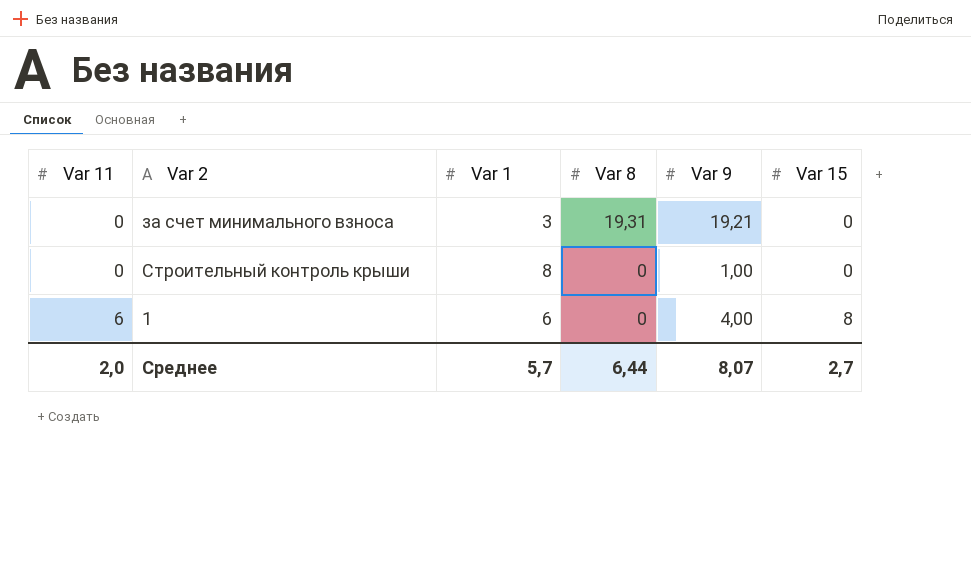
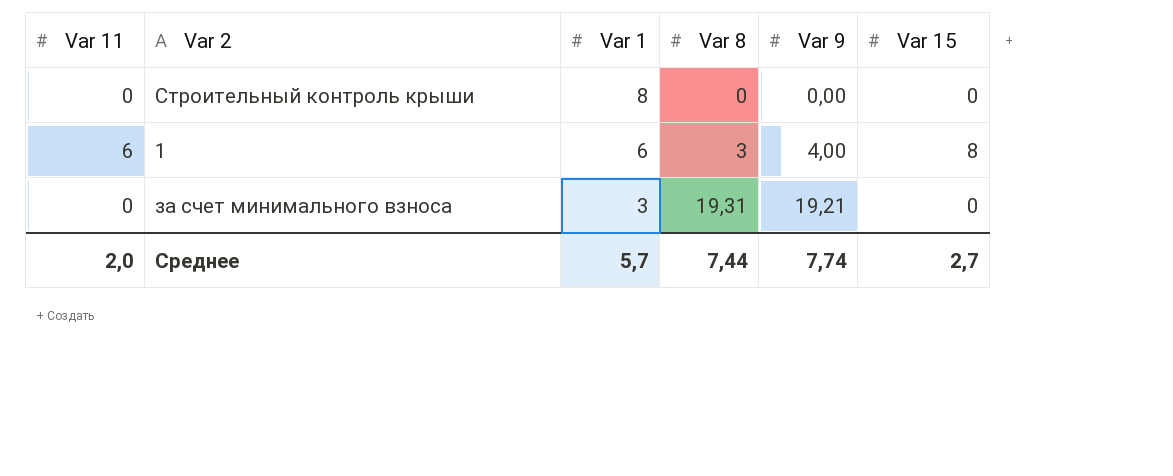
row order: Var 11 ascending -> Var 1 descending
Строительный контроль крыши | Var 9: 1,00 -> 0,00
1 | Var 8: 0 -> 3
Среднее | Var 8: 6,44 -> 7,44
Среднее | Var 9: 8,07 -> 7,74

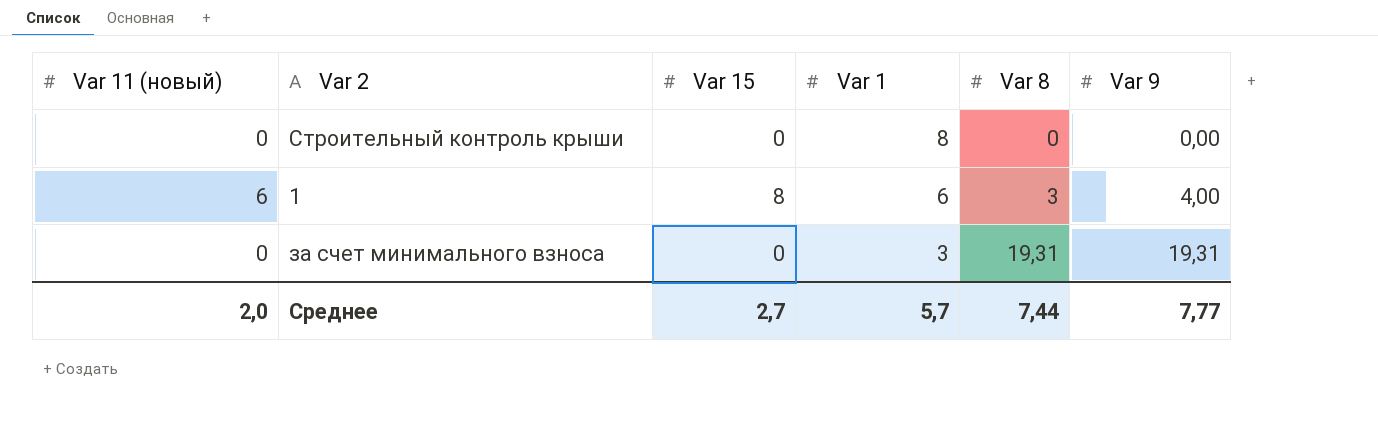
column name: Var 11 -> Var 11 (новый)
column Var 15 | position: 6 -> 3
за счет минимального взноса | Var 9: 19,21 -> 19,31
Среднее | Var 9: 7,74 -> 7,77

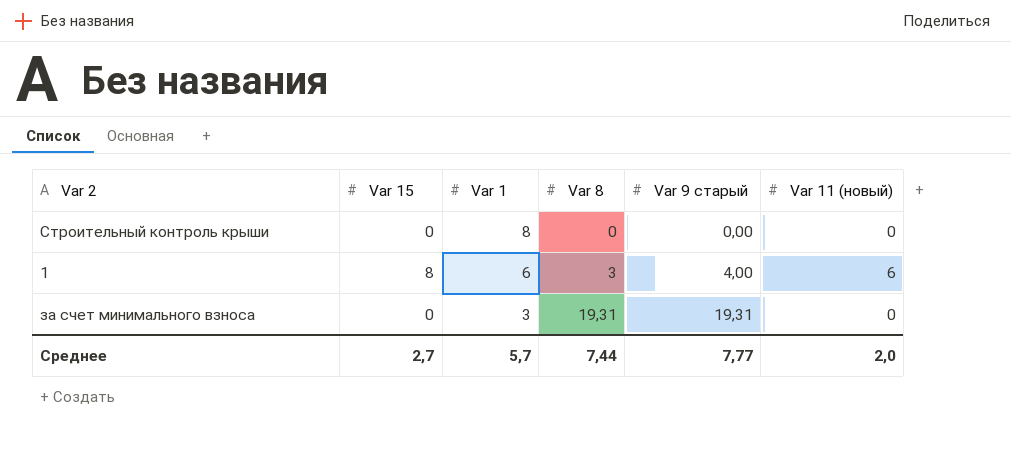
column name: Var 9 -> Var 9 старый
column Var 11 (новый) | position: 1 -> 6

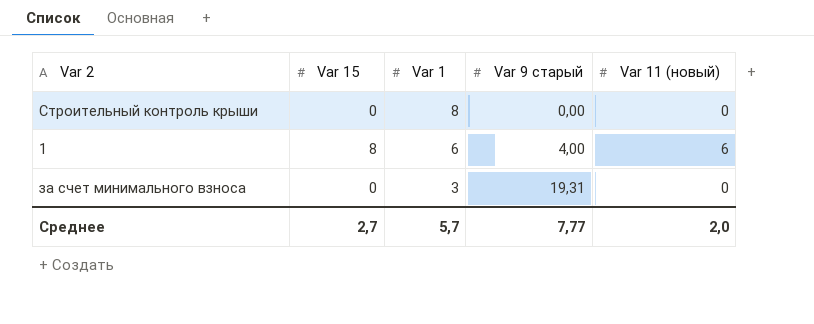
column Var 8 | position: 4 -> none

